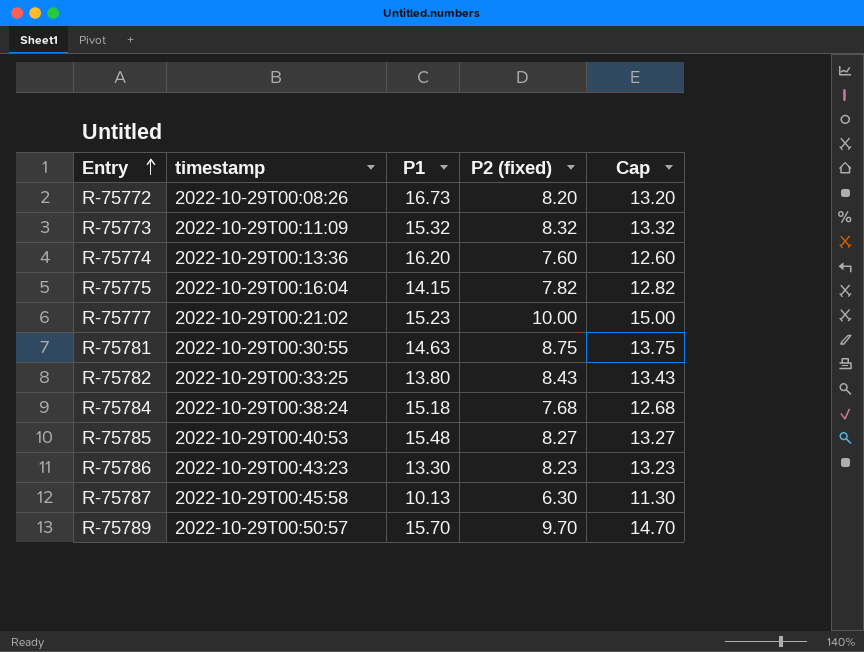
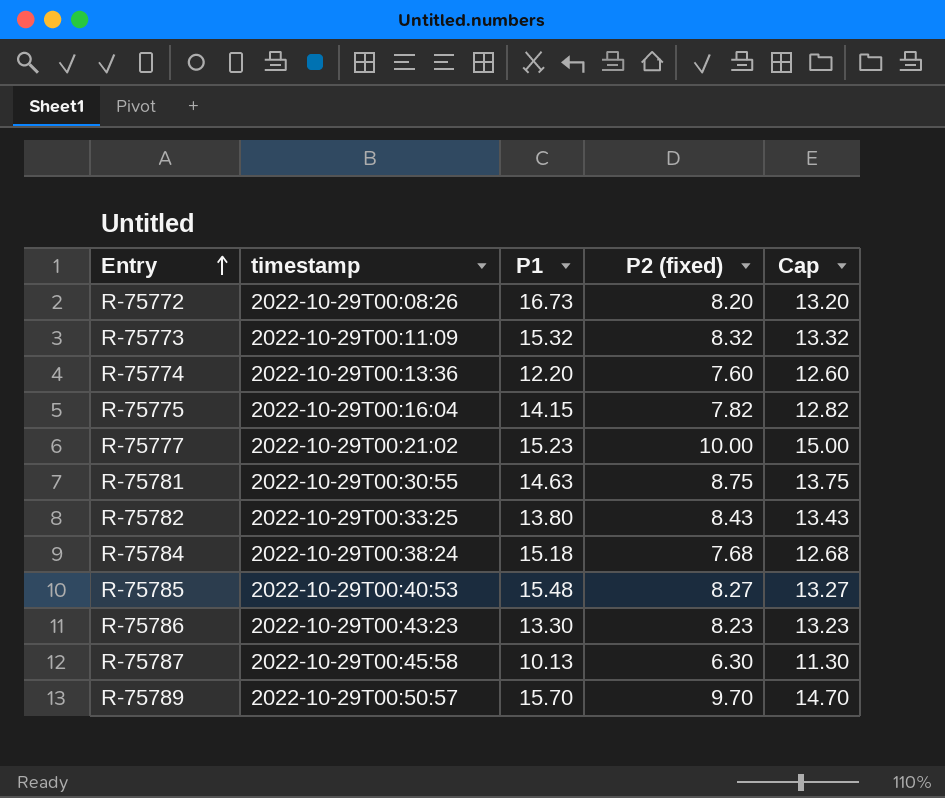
R-75774 | P1: 16.20 -> 12.20

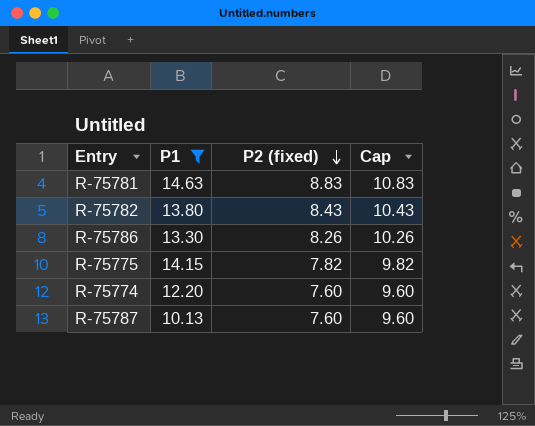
filter: none -> P1 <= 14.63
row order: Entry ascending -> P2 (fixed) descending
column timestamp | position: 2 -> none
column Cap | formula: [P2 (fixed)] + 5 -> [P2 (fixed)] + 2
R-75781 | P2 (fixed): 8.75 -> 8.83
R-75786 | P2 (fixed): 8.23 -> 8.26
R-75787 | P2 (fixed): 6.30 -> 7.60

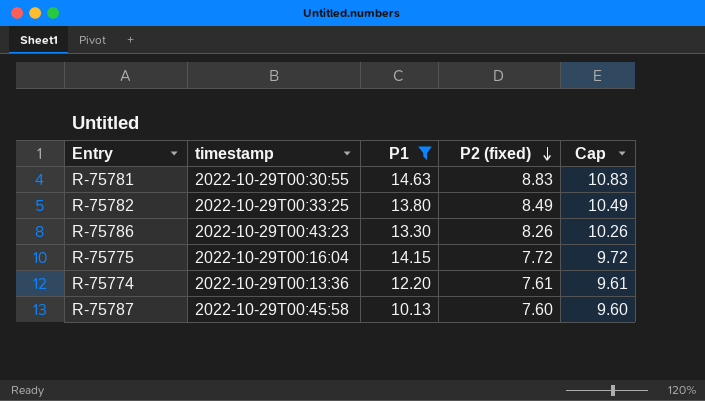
column timestamp | position: none -> 2
R-75782 | P2 (fixed): 8.43 -> 8.49
R-75782 | Cap: 10.43 -> 10.49
R-75775 | P2 (fixed): 7.82 -> 7.72
R-75775 | Cap: 9.82 -> 9.72
R-75774 | P2 (fixed): 7.60 -> 7.61
R-75774 | Cap: 9.60 -> 9.61

